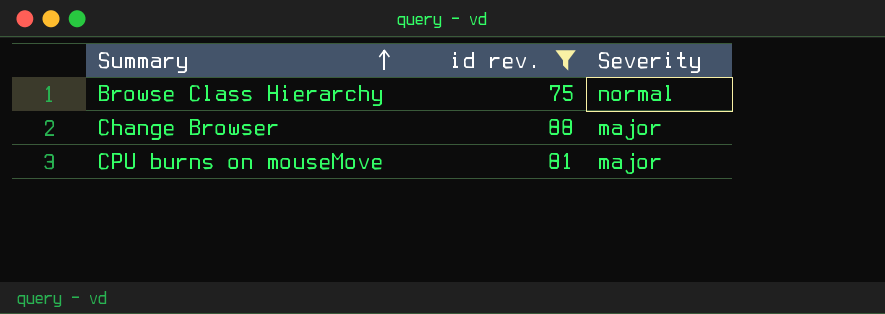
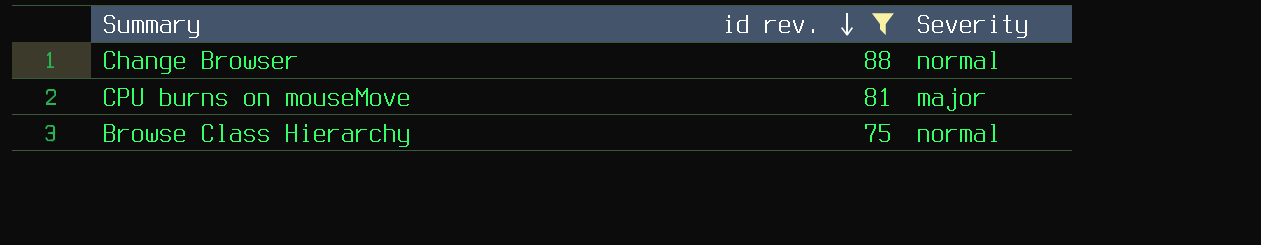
row order: Summary ascending -> id rev. descending
Change Browser | Severity: major -> normal

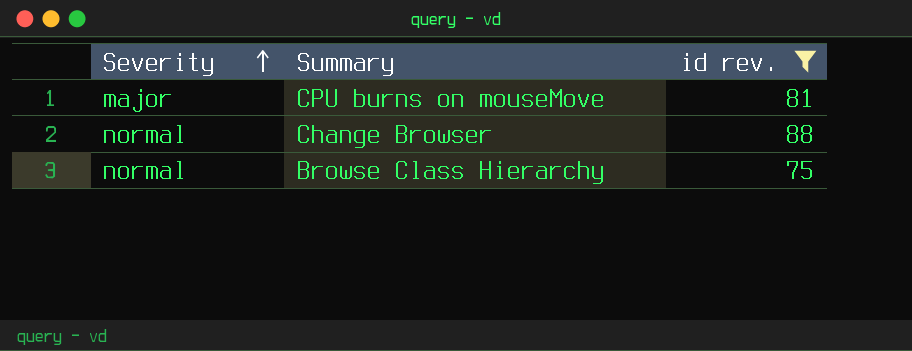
row order: id rev. descending -> Severity ascending
column Severity | position: 3 -> 1

